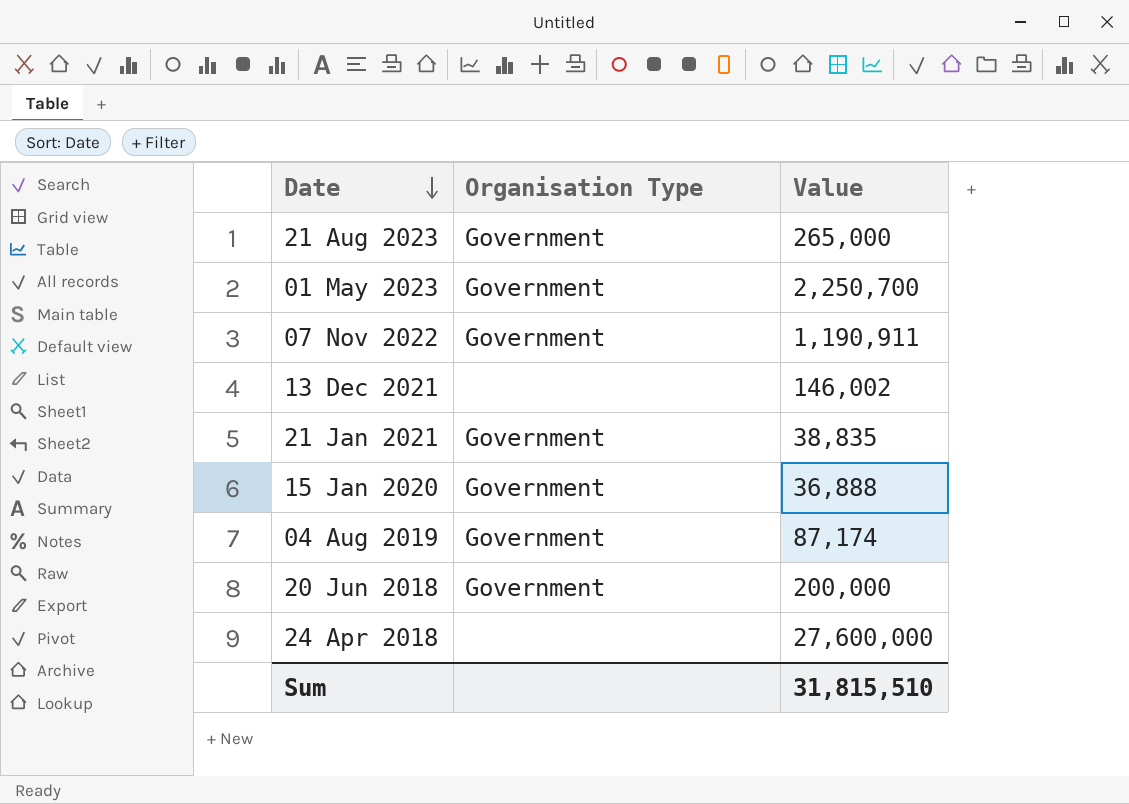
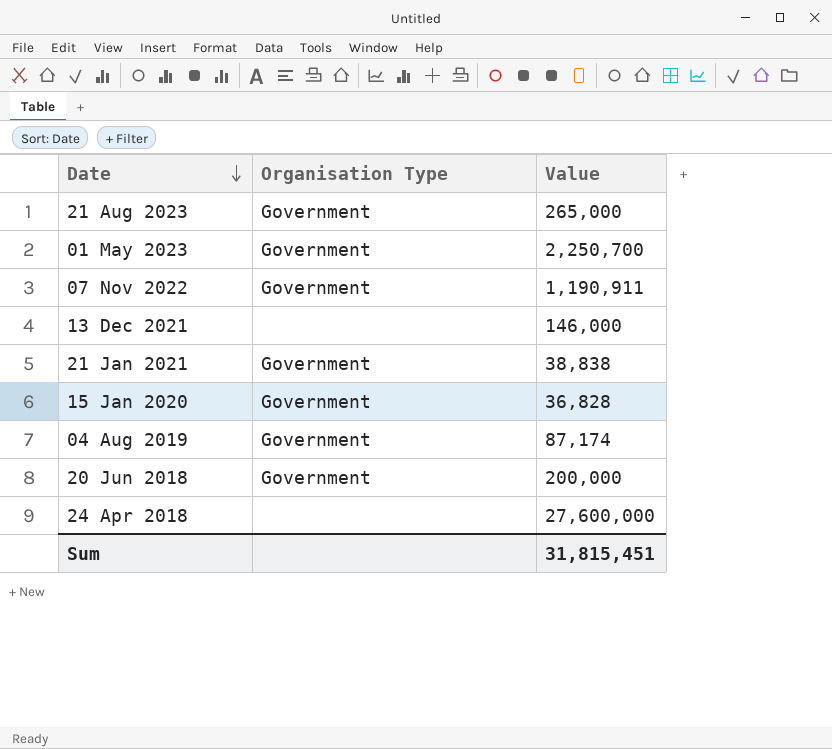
13 Dec 2021 | Value: 146,002 -> 146,000
21 Jan 2021 | Value: 38,835 -> 38,838
15 Jan 2020 | Value: 36,888 -> 36,828
Sum | Value: 31,815,510 -> 31,815,451

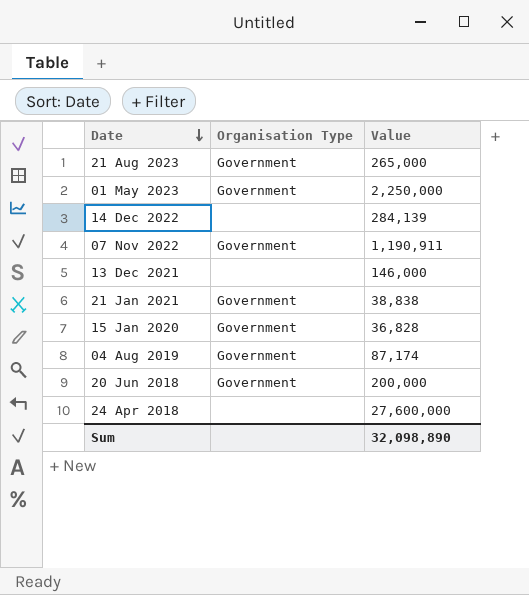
01 May 2023 | Value: 2,250,700 -> 2,250,000
row 14 Dec 2022: none -> none | 284,139
Sum | Value: 31,815,451 -> 32,098,890

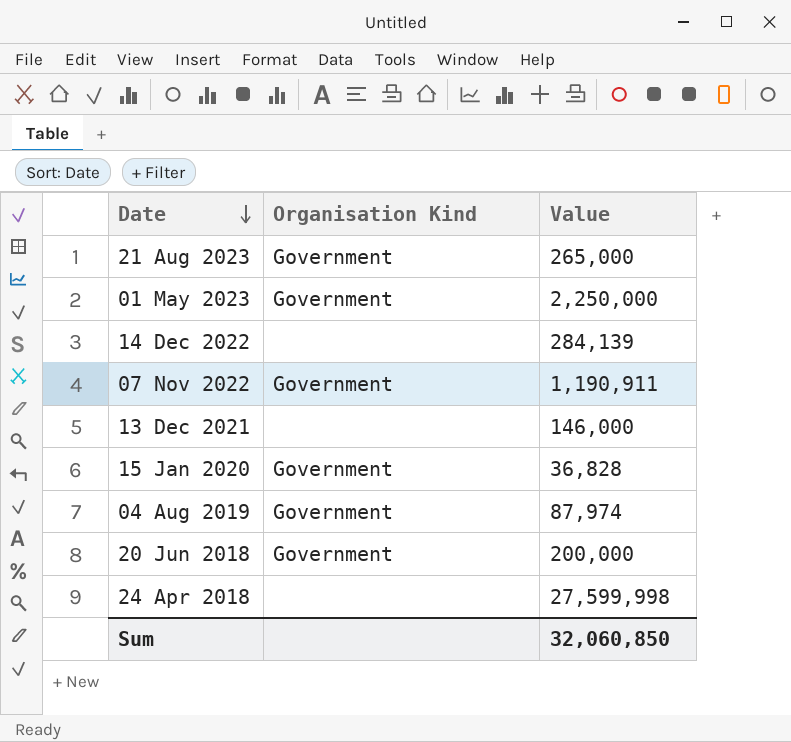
column name: Organisation Type -> Organisation Kind
row 21 Jan 2021: Government | 38,838 -> none
04 Aug 2019 | Value: 87,174 -> 87,974
24 Apr 2018 | Value: 27,600,000 -> 27,599,998
Sum | Value: 32,098,890 -> 32,060,850

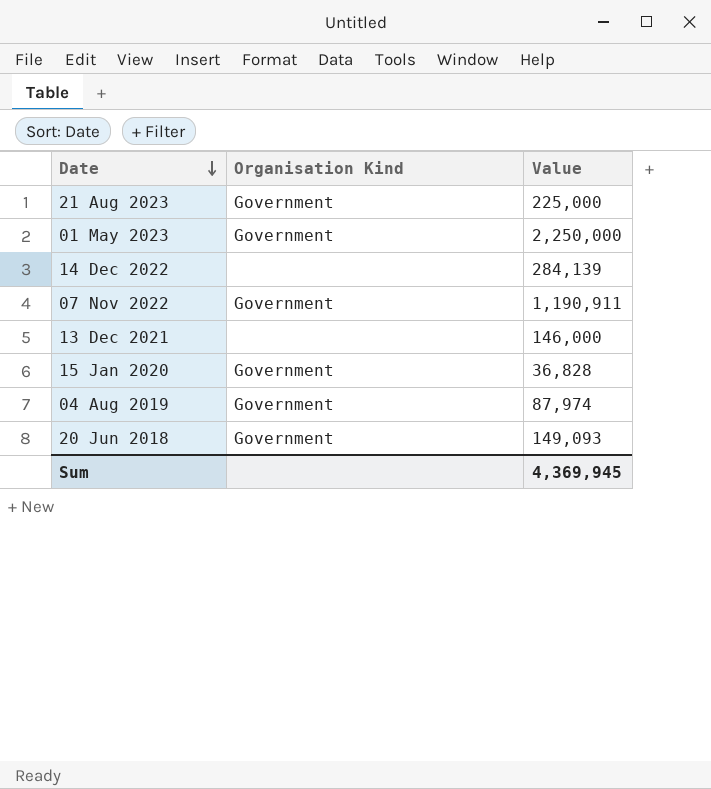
row 24 Apr 2018: none | 27,599,998 -> none
21 Aug 2023 | Value: 265,000 -> 225,000
20 Jun 2018 | Value: 200,000 -> 149,093
Sum | Value: 32,060,850 -> 4,369,945

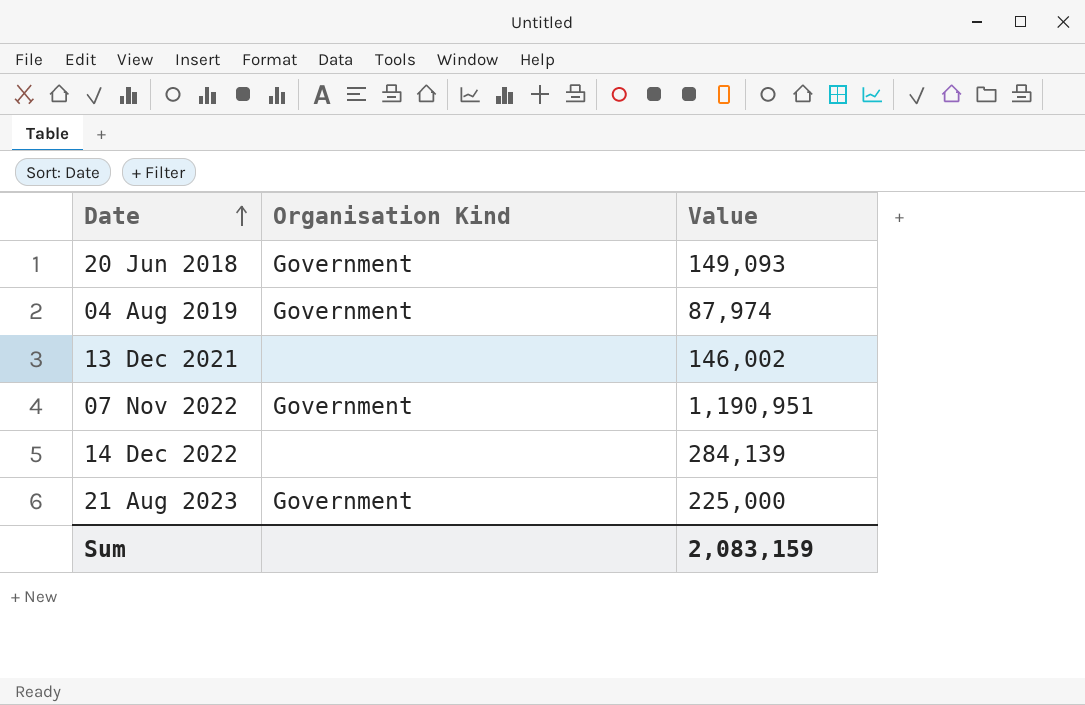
row order: Date descending -> Date ascending
row 01 May 2023: Government | 2,250,000 -> none
row 15 Jan 2020: Government | 36,828 -> none
13 Dec 2021 | Value: 146,000 -> 146,002
07 Nov 2022 | Value: 1,190,911 -> 1,190,951
Sum | Value: 4,369,945 -> 2,083,159

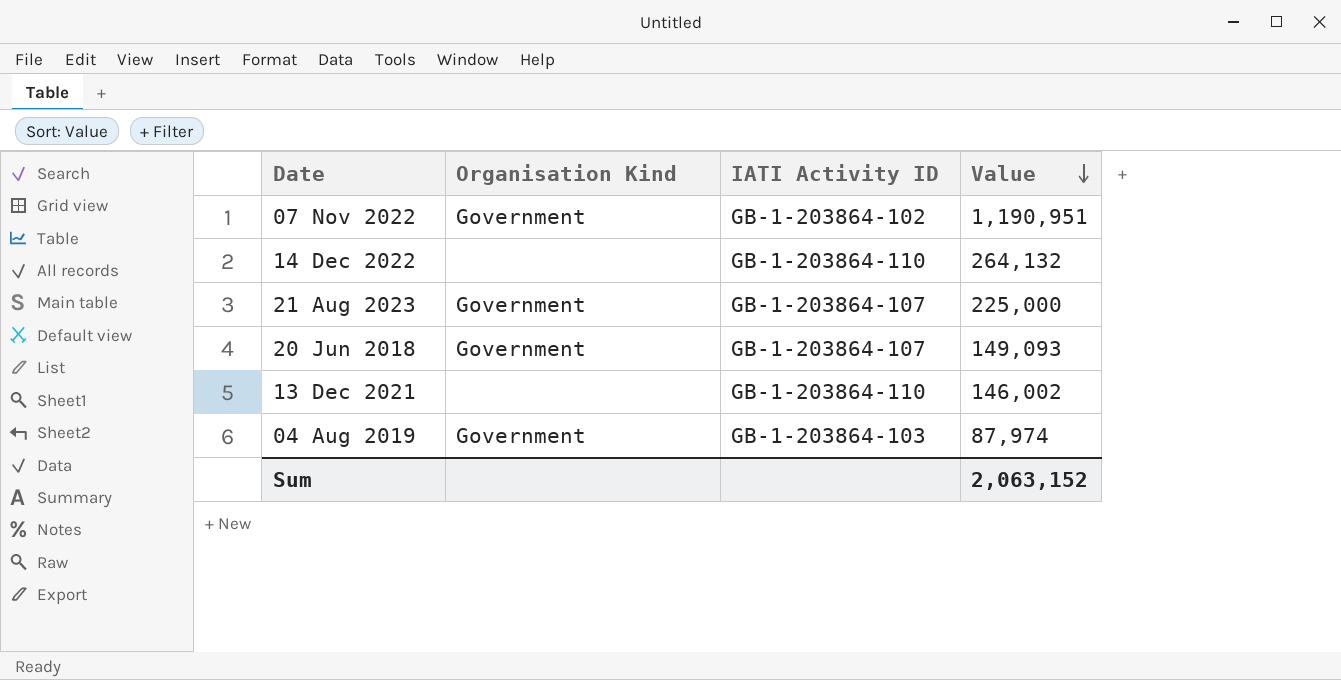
row order: Date ascending -> Value descending
column IATI Activity ID | position: none -> 3
14 Dec 2022 | Value: 284,139 -> 264,132
Sum | Value: 2,083,159 -> 2,063,152

